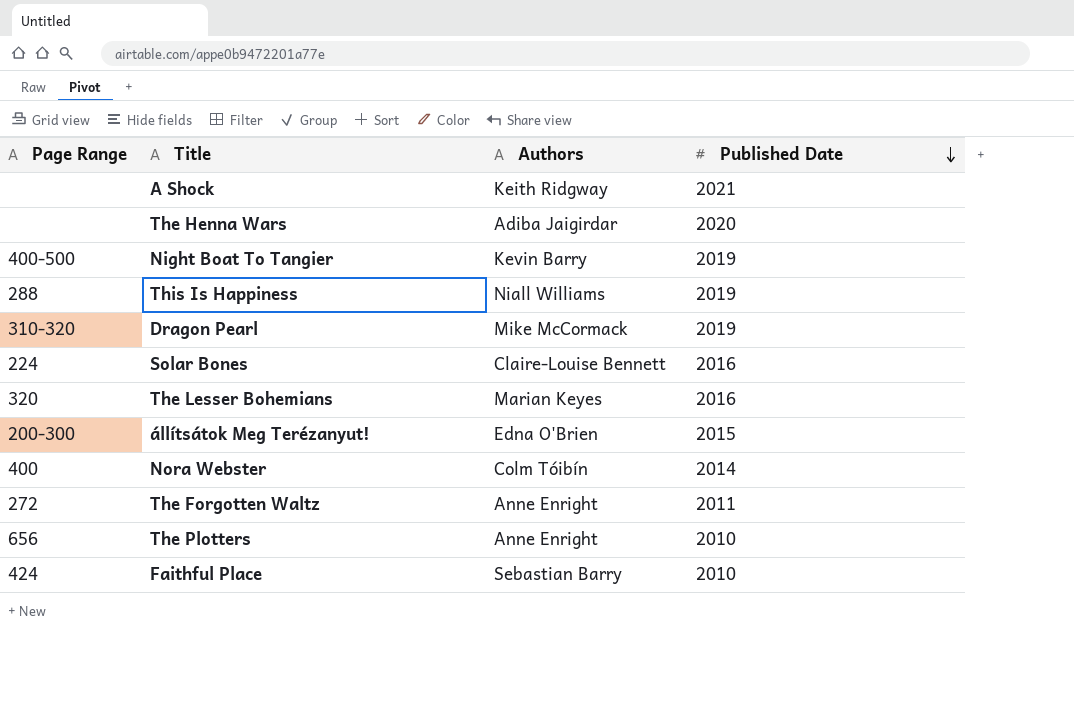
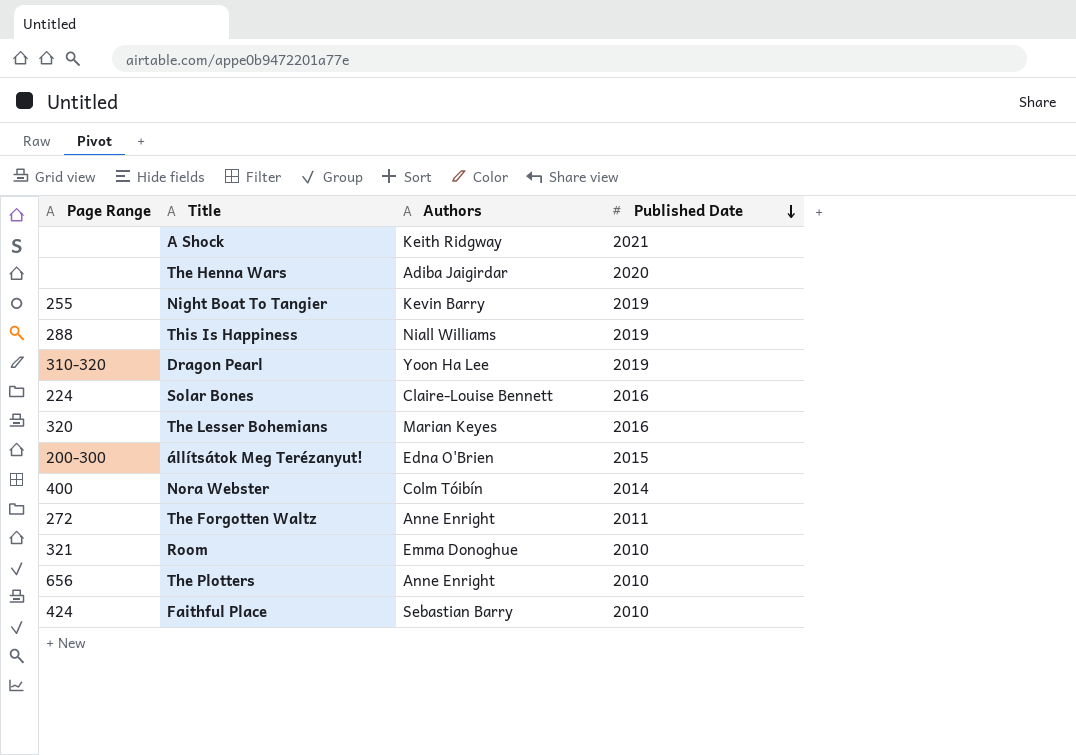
Night Boat To Tangier | Page Range: 400-500 -> 255
Dragon Pearl | Authors: Mike McCormack -> Yoon Ha Lee
row Room: none -> 321 | Emma Donoghue | 2010

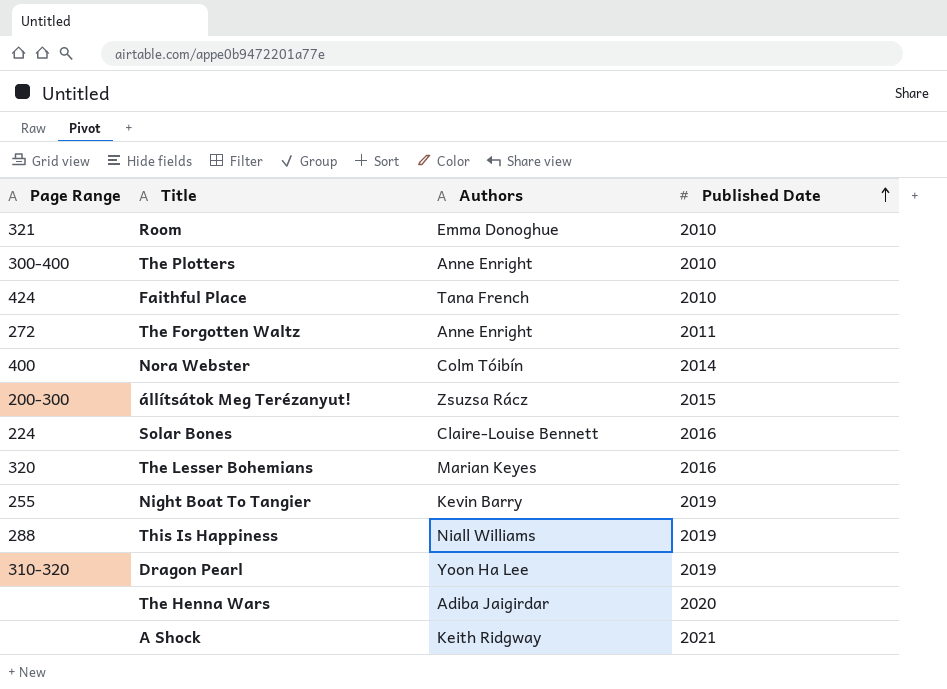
row order: Published Date descending -> Published Date ascending
The Plotters | Page Range: 656 -> 300-400
Faithful Place | Authors: Sebastian Barry -> Tana French
állítsátok Meg Terézanyut! | Authors: Edna O'Brien -> Zsuzsa Rácz

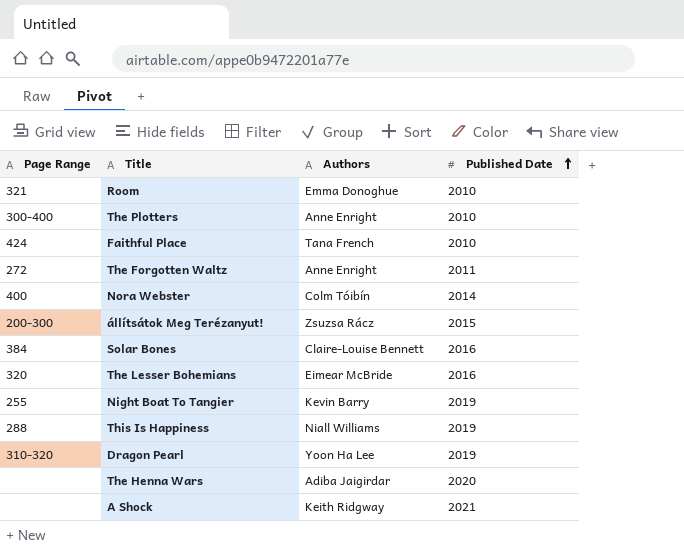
Solar Bones | Page Range: 224 -> 384
The Lesser Bohemians | Authors: Marian Keyes -> Eimear McBride

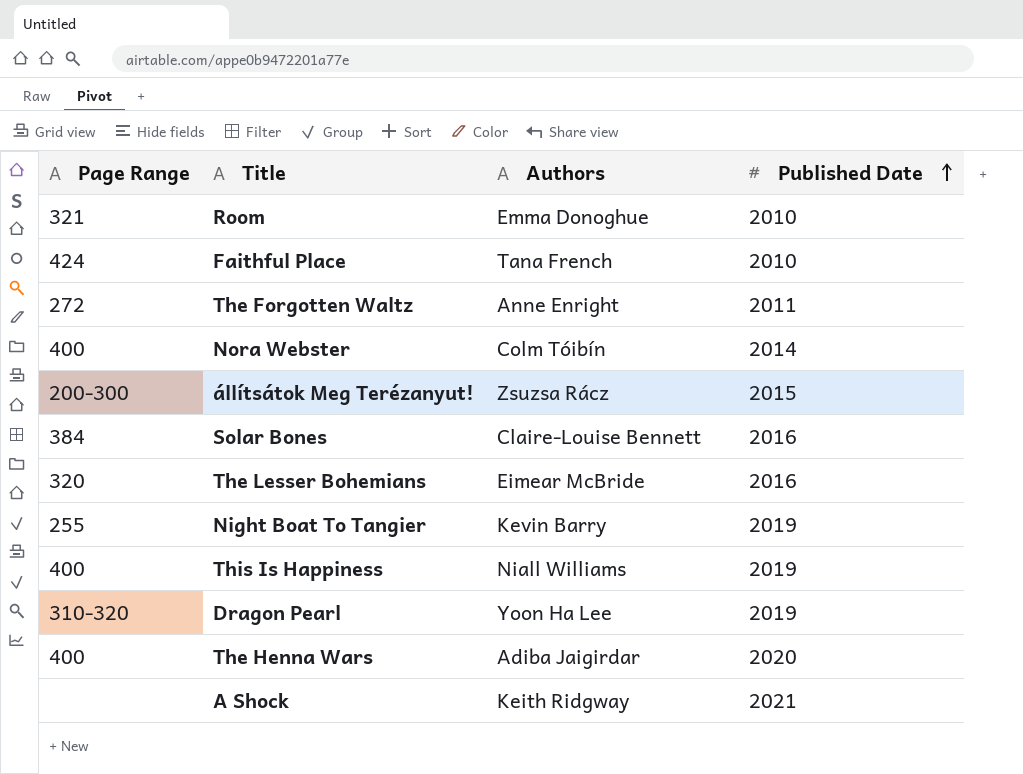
row The Plotters: 300-400 | Anne Enright | 2010 -> none
This Is Happiness | Page Range: 288 -> 400
The Henna Wars | Page Range: none -> 400

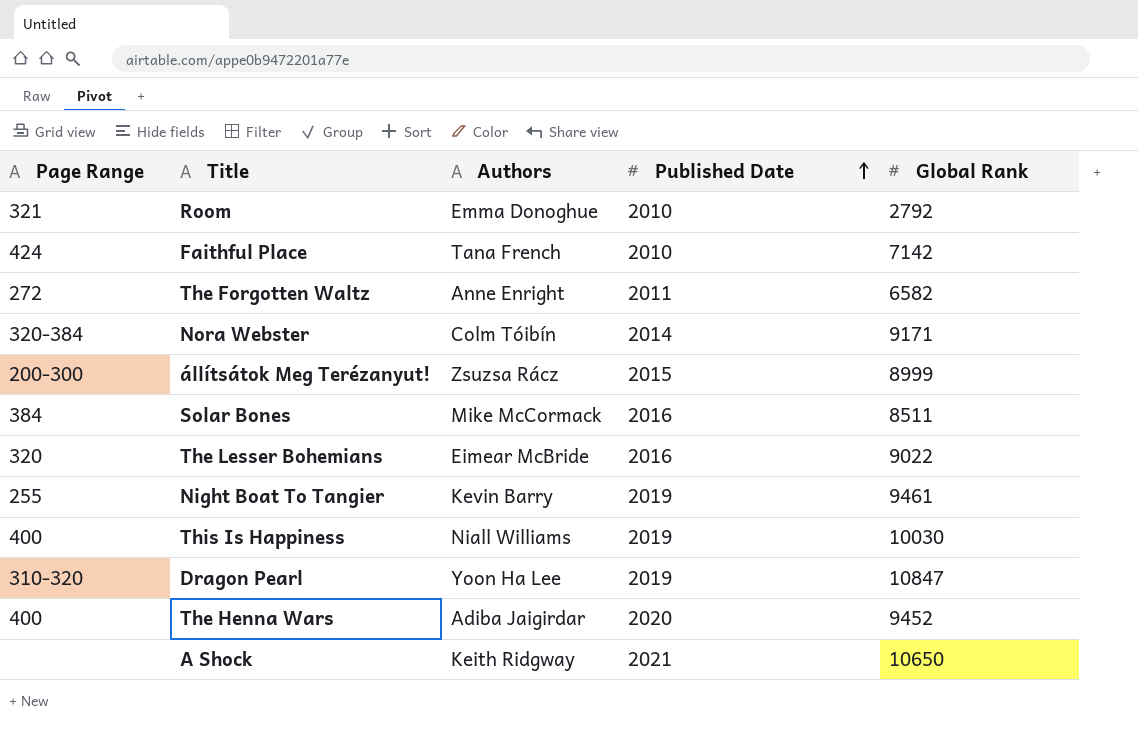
column Global Rank | position: none -> 5
Nora Webster | Page Range: 400 -> 320-384
Solar Bones | Authors: Claire-Louise Bennett -> Mike McCormack

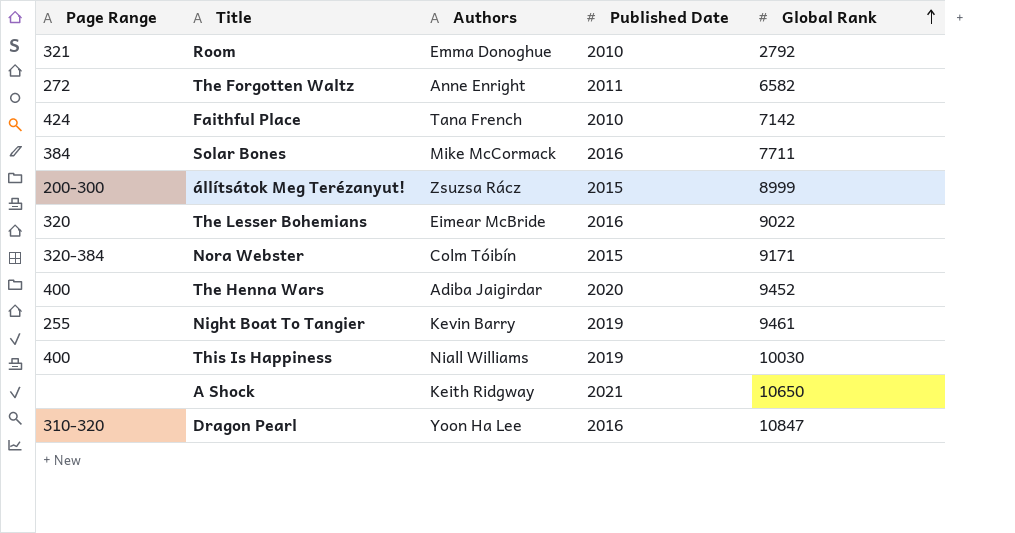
row order: Published Date ascending -> Global Rank ascending
Solar Bones | Global Rank: 8511 -> 7711
Nora Webster | Published Date: 2014 -> 2015
Dragon Pearl | Published Date: 2019 -> 2016

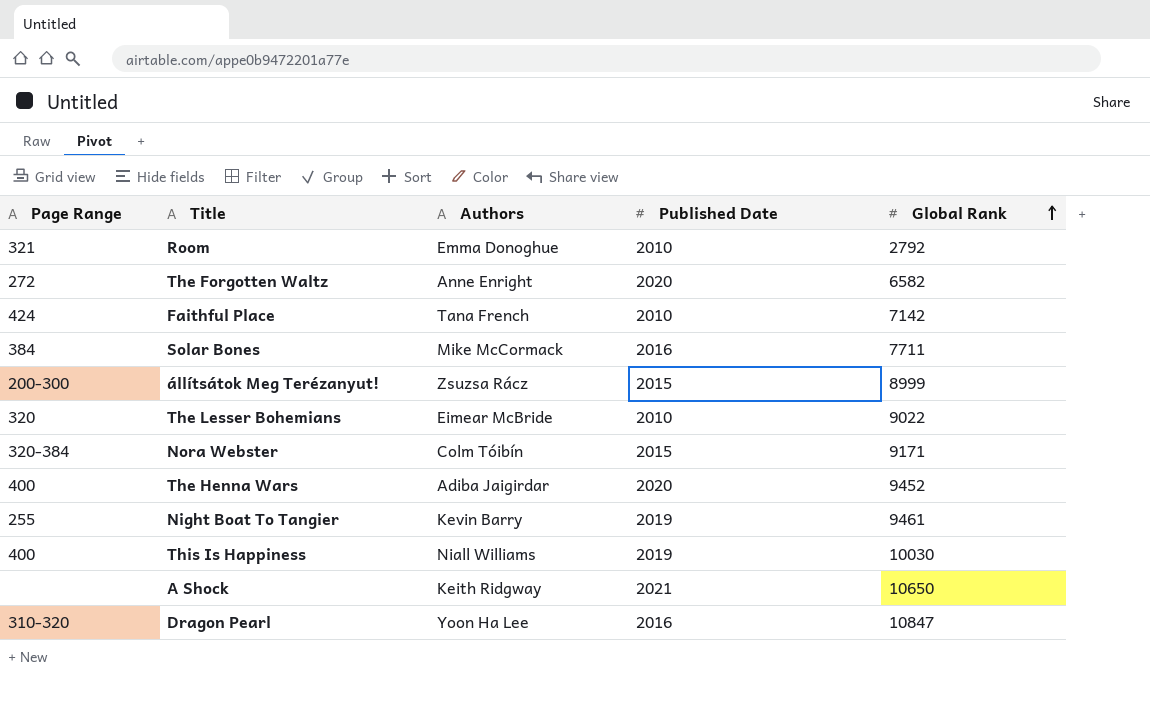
The Forgotten Waltz | Published Date: 2011 -> 2020
The Lesser Bohemians | Published Date: 2016 -> 2010

